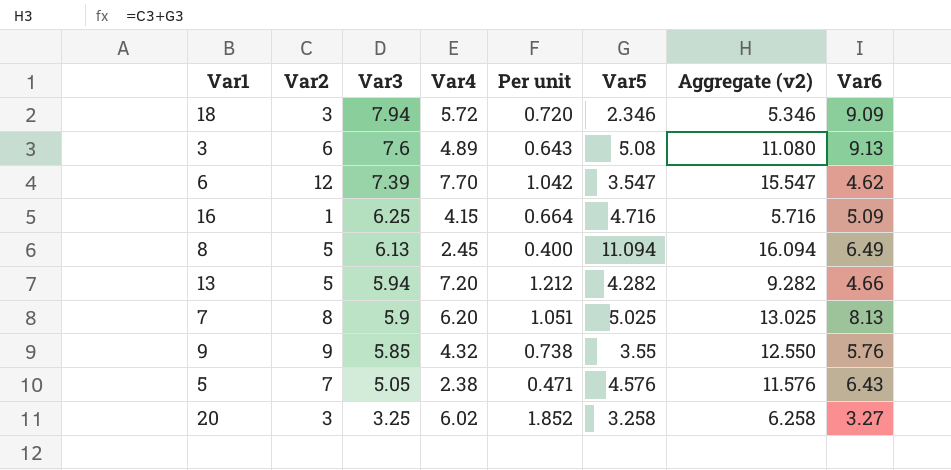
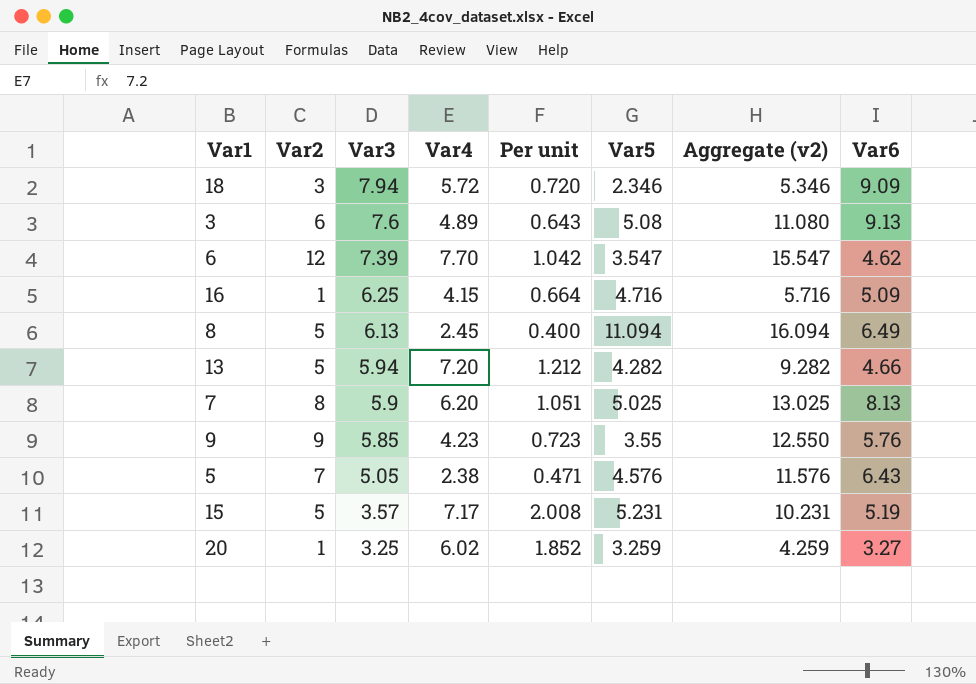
9 | Var4: 4.32 -> 4.23
9 | Per unit: 0.738 -> 0.723
row 15: none -> 5 | 3.57 | 7.17 | 2.008 | 5.231 | 10.231 | 5.19
20 | Var2: 3 -> 1
20 | Var5: 3.258 -> 3.259
20 | Aggregate (v2): 6.258 -> 4.259

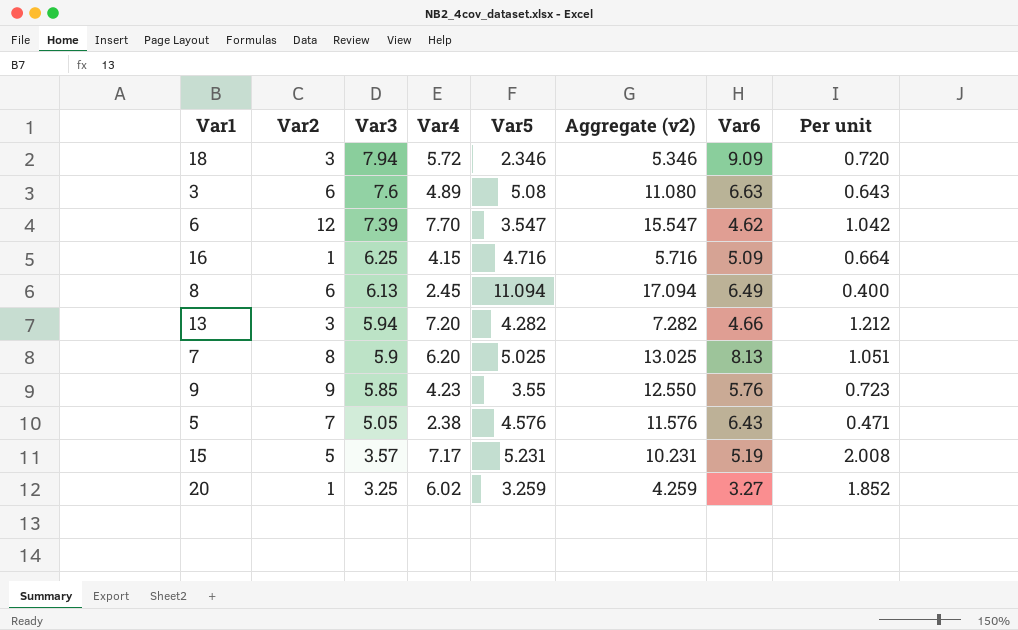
column Per unit | position: 5 -> 8
3 | Var6: 9.13 -> 6.63
8 | Var2: 5 -> 6
8 | Aggregate (v2): 16.094 -> 17.094
13 | Var2: 5 -> 3
13 | Aggregate (v2): 9.282 -> 7.282

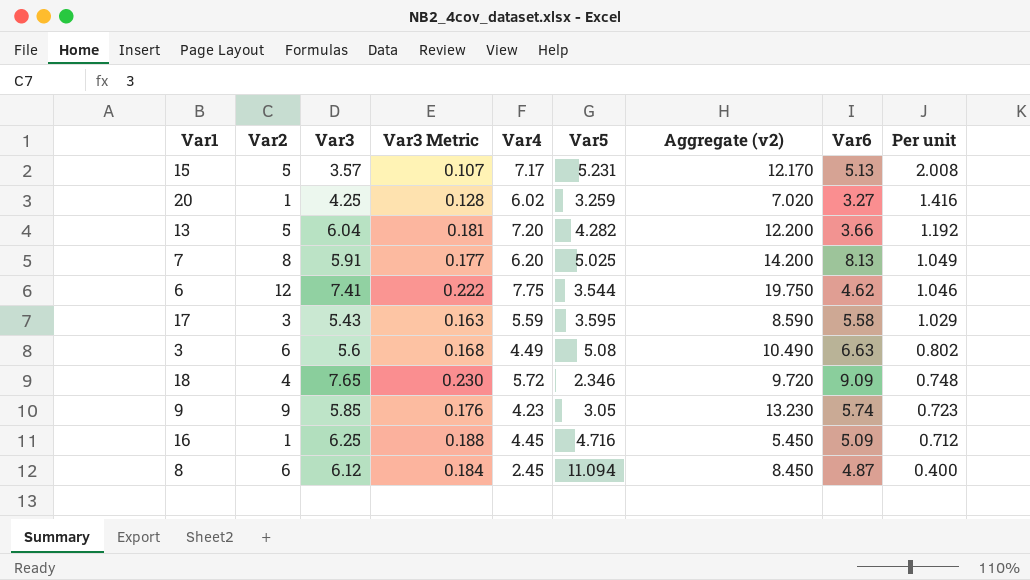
row order: Var3 descending -> Per unit descending
column Var3 Metric | formula: none -> [Var3] * 0.03
column Aggregate (v2) | formula: [Var2] + [Var5] -> [Var2] + [Var4]
row 5: 7 | 5.05 | 2.38 | 4.576 | 11.576 | 6.43 | 0.471 -> none
15 | Var6: 5.19 -> 5.13
20 | Var3: 3.25 -> 4.25
20 | Per unit: 1.852 -> 1.416
13 | Var2: 3 -> 5
13 | Var3: 5.94 -> 6.04
13 | Var6: 4.66 -> 3.66
13 | Per unit: 1.212 -> 1.192
7 | Var3: 5.9 -> 5.91
7 | Per unit: 1.051 -> 1.049
6 | Var3: 7.39 -> 7.41
6 | Var4: 7.70 -> 7.75
6 | Var5: 3.547 -> 3.544
6 | Per unit: 1.042 -> 1.046
row 17: none -> 3 | 5.43 | 0.163 | 5.59 | 3.595 | 8.590 | 5.58 | 1.029
3 | Var3: 7.6 -> 5.6
3 | Var4: 4.89 -> 4.49
3 | Per unit: 0.643 -> 0.802
18 | Var2: 3 -> 4
18 | Var3: 7.94 -> 7.65
18 | Per unit: 0.720 -> 0.748
9 | Var5: 3.55 -> 3.05
9 | Var6: 5.76 -> 5.74
16 | Var4: 4.15 -> 4.45
16 | Per unit: 0.664 -> 0.712
8 | Var3: 6.13 -> 6.12
8 | Var6: 6.49 -> 4.87

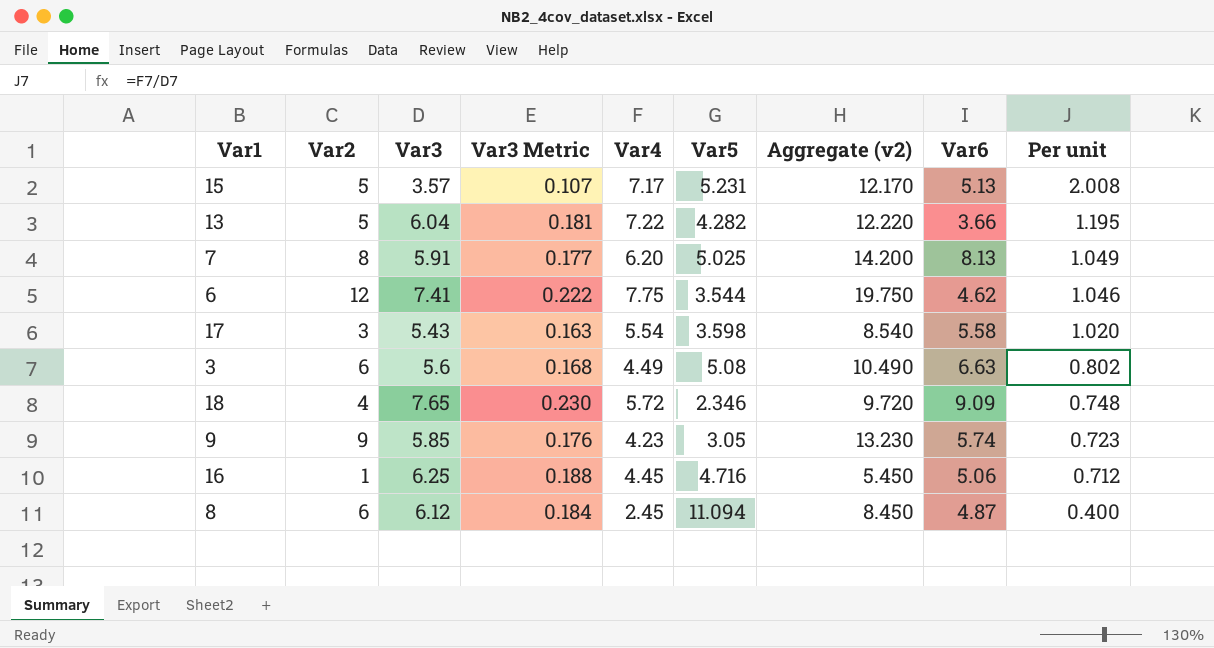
row 20: 1 | 4.25 | 0.128 | 6.02 | 3.259 | 7.020 | 3.27 | 1.416 -> none
13 | Var4: 7.20 -> 7.22
13 | Aggregate (v2): 12.200 -> 12.220
13 | Per unit: 1.192 -> 1.195
17 | Var4: 5.59 -> 5.54
17 | Var5: 3.595 -> 3.598
17 | Aggregate (v2): 8.590 -> 8.540
17 | Per unit: 1.029 -> 1.020
16 | Var6: 5.09 -> 5.06

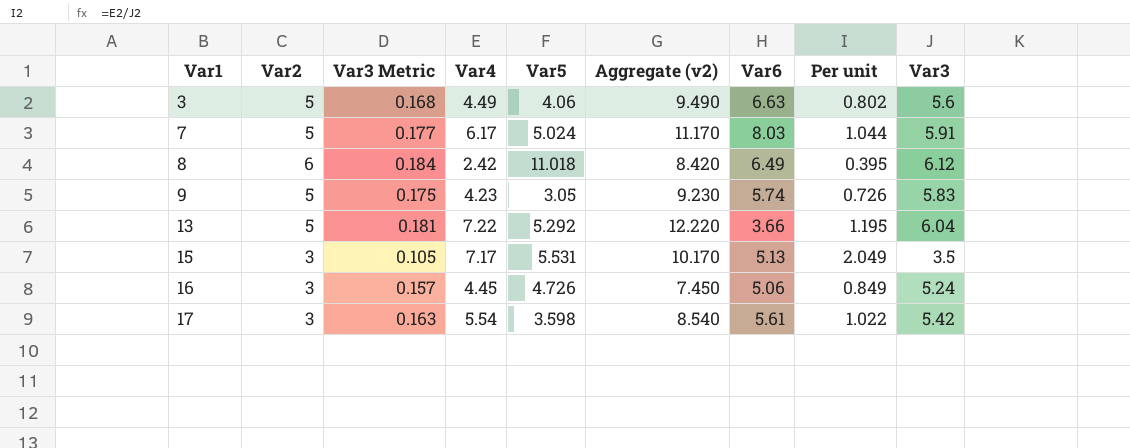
row order: Per unit descending -> Var1 ascending
column Var3 | position: 3 -> 9
row 6: 12 | 7.41 | 0.222 | 7.75 | 3.544 | 19.750 | 4.62 | 1.046 -> none
row 18: 4 | 7.65 | 0.230 | 5.72 | 2.346 | 9.720 | 9.09 | 0.748 -> none
3 | Var2: 6 -> 5
3 | Var5: 5.08 -> 4.06
3 | Aggregate (v2): 10.490 -> 9.490
7 | Var2: 8 -> 5
7 | Var4: 6.20 -> 6.17
7 | Var5: 5.025 -> 5.024
7 | Aggregate (v2): 14.200 -> 11.170
7 | Var6: 8.13 -> 8.03
7 | Per unit: 1.049 -> 1.044
8 | Var4: 2.45 -> 2.42
8 | Var5: 11.094 -> 11.018
8 | Aggregate (v2): 8.450 -> 8.420
8 | Var6: 4.87 -> 6.49
8 | Per unit: 0.400 -> 0.395
9 | Var2: 9 -> 5
9 | Var3 Metric: 0.176 -> 0.175
9 | Aggregate (v2): 13.230 -> 9.230
9 | Per unit: 0.723 -> 0.726
9 | Var3: 5.85 -> 5.83
13 | Var5: 4.282 -> 5.292
15 | Var2: 5 -> 3
15 | Var3 Metric: 0.107 -> 0.105
15 | Var5: 5.231 -> 5.531
15 | Aggregate (v2): 12.170 -> 10.170
15 | Per unit: 2.008 -> 2.049
15 | Var3: 3.57 -> 3.5
16 | Var2: 1 -> 3
16 | Var3 Metric: 0.188 -> 0.157
16 | Var5: 4.716 -> 4.726
16 | Aggregate (v2): 5.450 -> 7.450
16 | Per unit: 0.712 -> 0.849
16 | Var3: 6.25 -> 5.24
17 | Var6: 5.58 -> 5.61
17 | Per unit: 1.020 -> 1.022
17 | Var3: 5.43 -> 5.42

